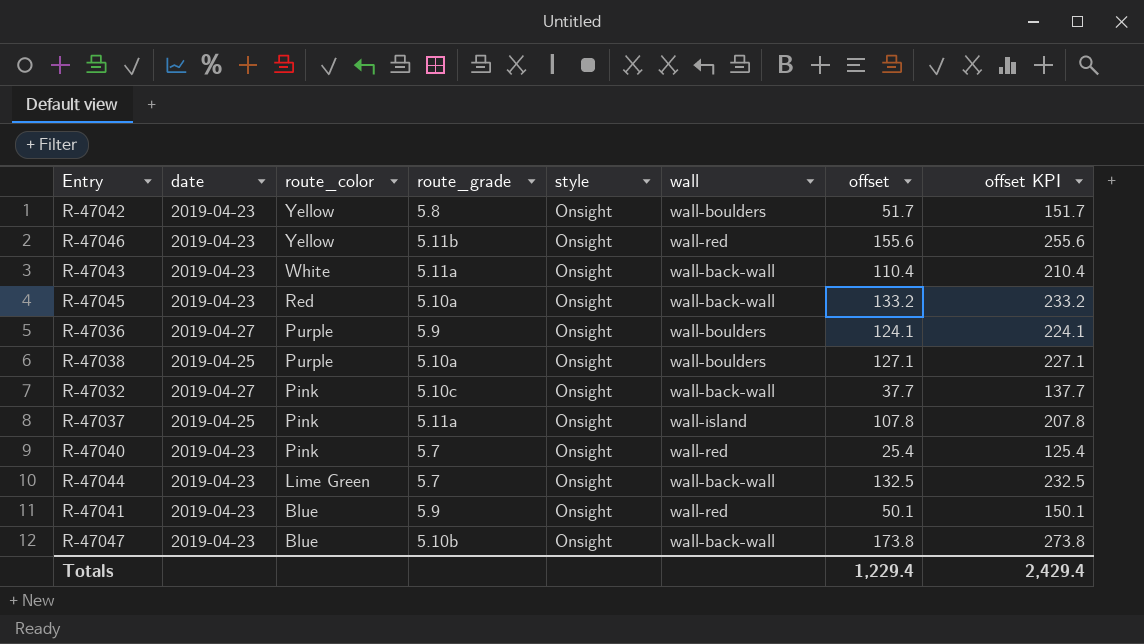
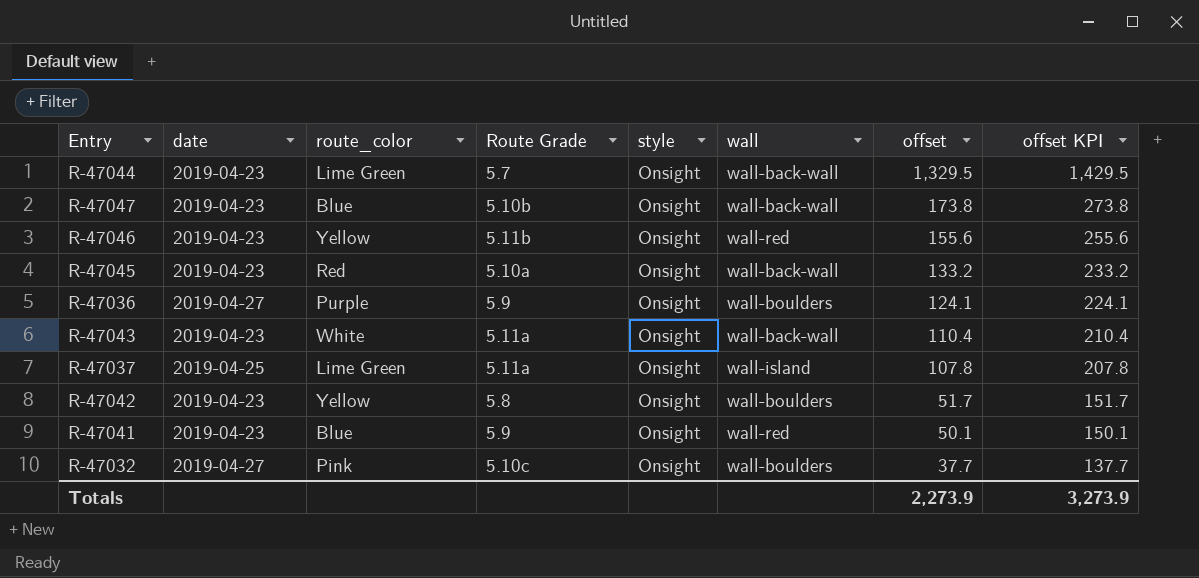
row order: route_color descending -> offset descending
column name: route_grade -> Route Grade
row R-47038: 2019-04-25 | Purple | 5.10a | Onsight | wall-boulders | 127.1 | 227.1 -> none
row R-47040: 2019-04-23 | Pink | 5.7 | Onsight | wall-red | 25.4 | 125.4 -> none
R-47044 | offset: 132.5 -> 1,329.5
R-47044 | offset KPI: 232.5 -> 1,429.5
R-47037 | route_color: Pink -> Lime Green
R-47032 | wall: wall-back-wall -> wall-boulders
Totals | offset: 1,229.4 -> 2,273.9
Totals | offset KPI: 2,429.4 -> 3,273.9

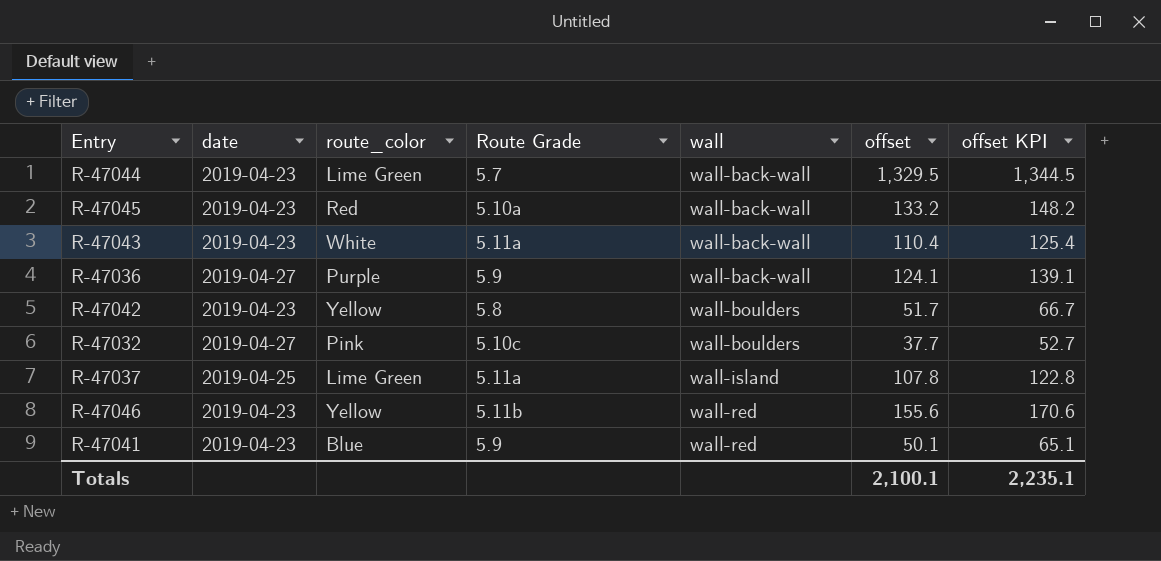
row order: offset descending -> wall ascending
column style | position: 5 -> none
column offset KPI | formula: [offset] + 100 -> [offset] + 15
row R-47047: 2019-04-23 | Blue | 5.10b | Onsight | wall-back-wall | 173.8 | 273.8 -> none
R-47036 | wall: wall-boulders -> wall-back-wall
Totals | offset: 2,273.9 -> 2,100.1
Totals | offset KPI: 3,273.9 -> 2,235.1

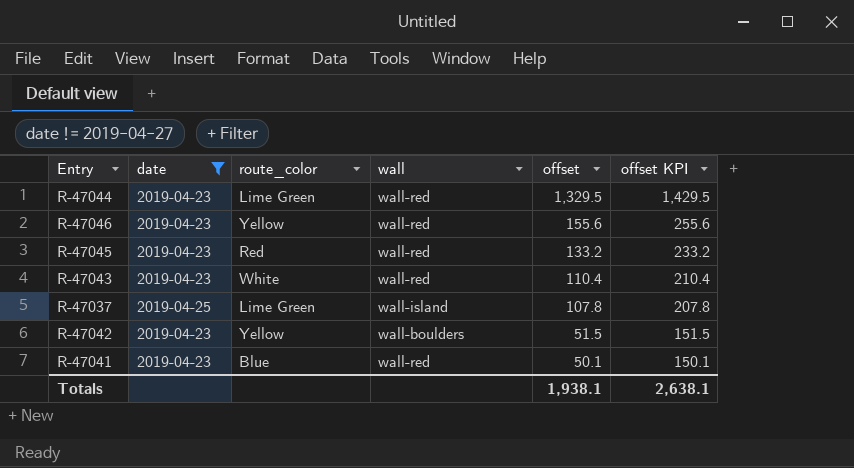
filter: none -> date != 2019-04-27
row order: wall ascending -> offset descending
column Route Grade | position: 4 -> none
column offset KPI | formula: [offset] + 15 -> [offset] + 100
R-47044 | wall: wall-back-wall -> wall-red
R-47045 | wall: wall-back-wall -> wall-red
R-47043 | wall: wall-back-wall -> wall-red
R-47042 | offset: 51.7 -> 51.5
Totals | offset: 2,100.1 -> 1,938.1
Totals | offset KPI: 2,235.1 -> 2,638.1

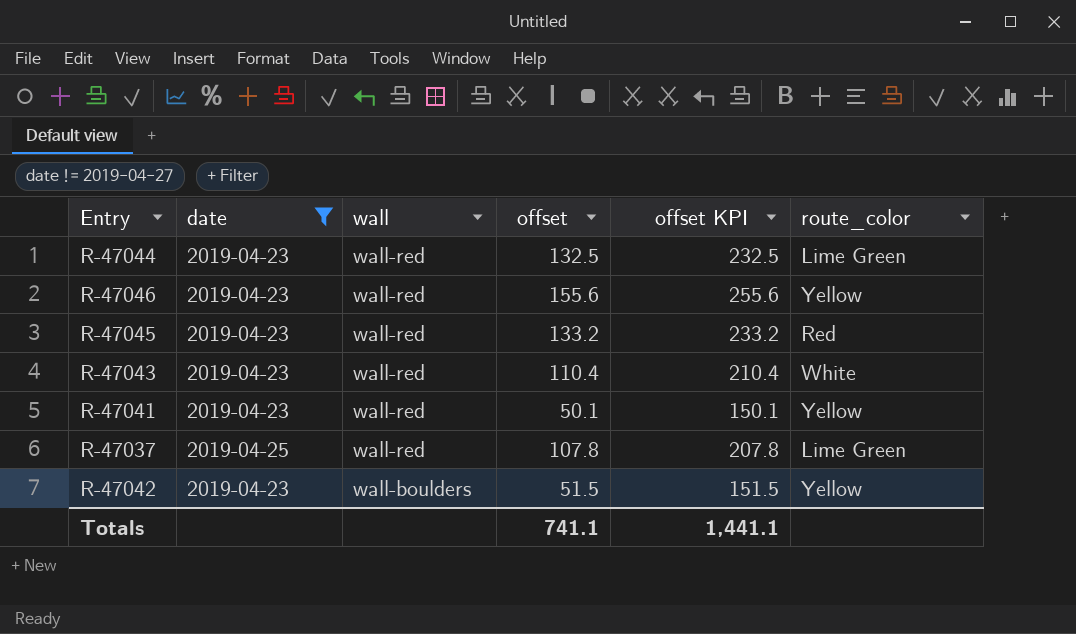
row order: offset descending -> wall descending
column route_color | position: 3 -> 6
R-47044 | offset: 1,329.5 -> 132.5
R-47044 | offset KPI: 1,429.5 -> 232.5
R-47041 | route_color: Blue -> Yellow
R-47037 | wall: wall-island -> wall-red
Totals | offset: 1,938.1 -> 741.1
Totals | offset KPI: 2,638.1 -> 1,441.1

